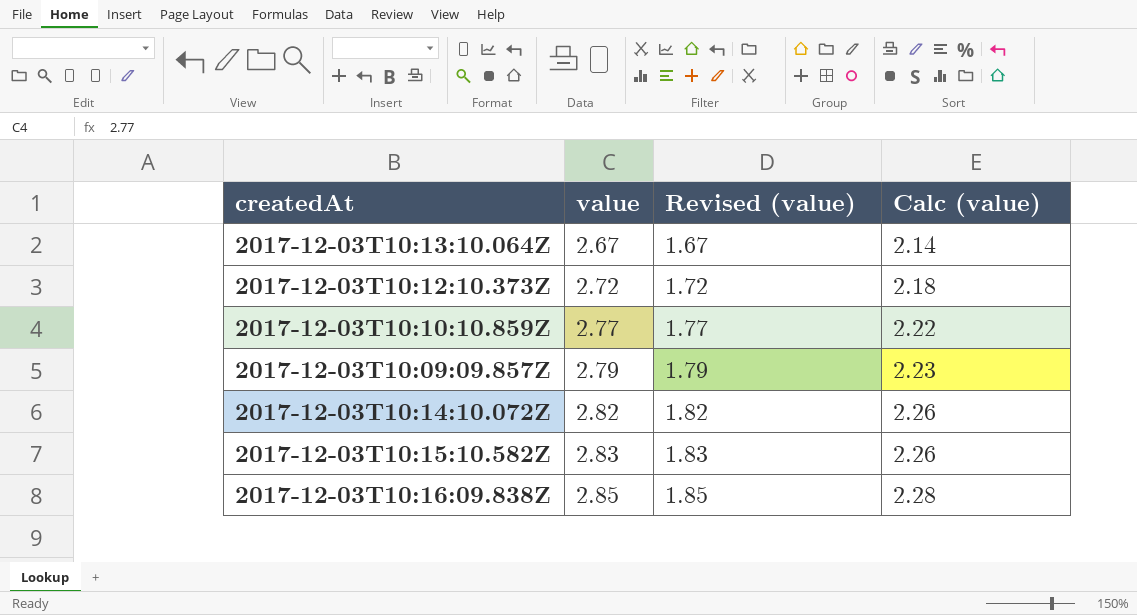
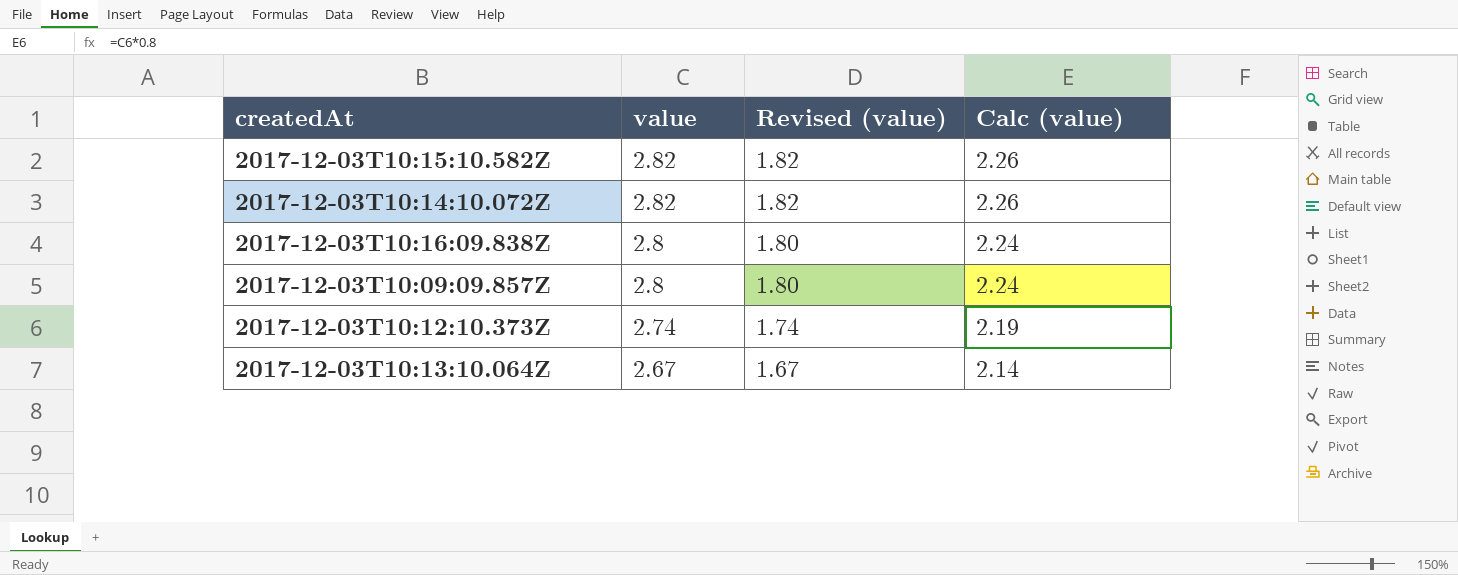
row order: value ascending -> value descending
row 2017-12-03T10:10:10.859Z: 2.77 | 1.77 | 2.22 -> none
2017-12-03T10:15:10.582Z | value: 2.83 -> 2.82
2017-12-03T10:15:10.582Z | Revised (value): 1.83 -> 1.82
2017-12-03T10:16:09.838Z | value: 2.85 -> 2.8
2017-12-03T10:16:09.838Z | Revised (value): 1.85 -> 1.80
2017-12-03T10:16:09.838Z | Calc (value): 2.28 -> 2.24
2017-12-03T10:09:09.857Z | value: 2.79 -> 2.8
2017-12-03T10:09:09.857Z | Revised (value): 1.79 -> 1.80
2017-12-03T10:09:09.857Z | Calc (value): 2.23 -> 2.24
2017-12-03T10:12:10.373Z | value: 2.72 -> 2.74
2017-12-03T10:12:10.373Z | Revised (value): 1.72 -> 1.74
2017-12-03T10:12:10.373Z | Calc (value): 2.18 -> 2.19

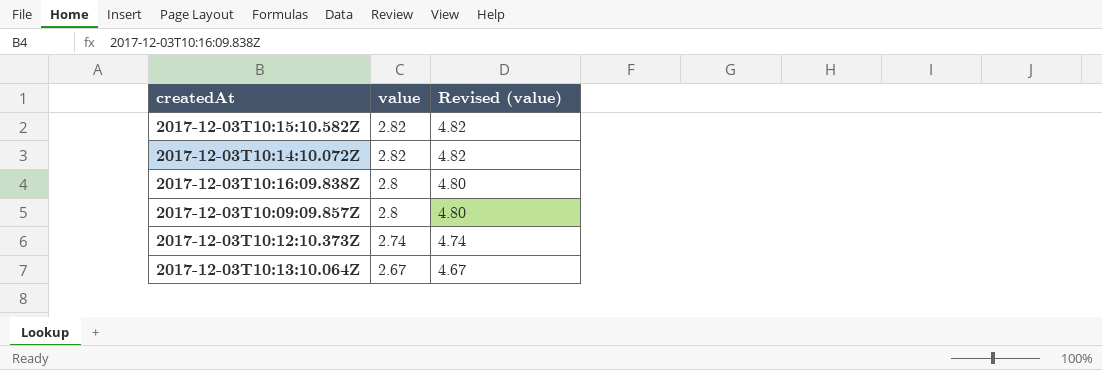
column Calc (value) | formula: [value] * 0.8 -> none
column Revised (value) | formula: [value] - 1 -> [value] + 2

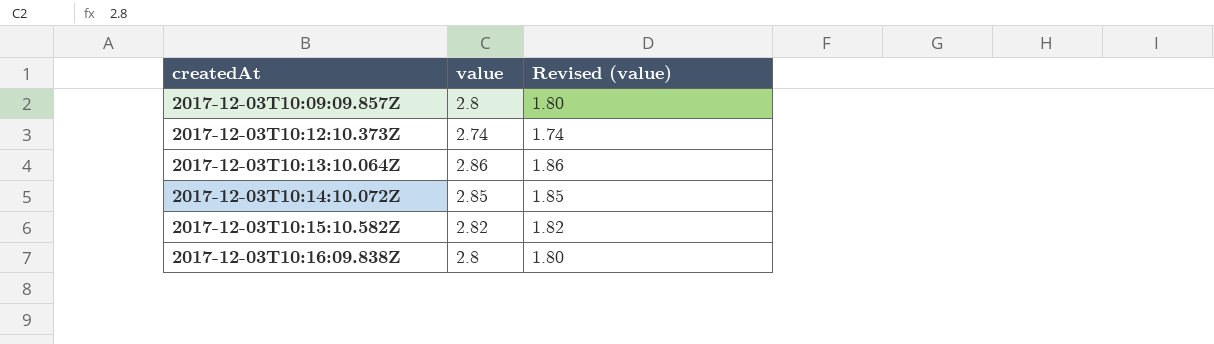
row order: value descending -> createdAt ascending
column Revised (value) | formula: [value] + 2 -> [value] - 1
2017-12-03T10:13:10.064Z | value: 2.67 -> 2.86
2017-12-03T10:14:10.072Z | value: 2.82 -> 2.85

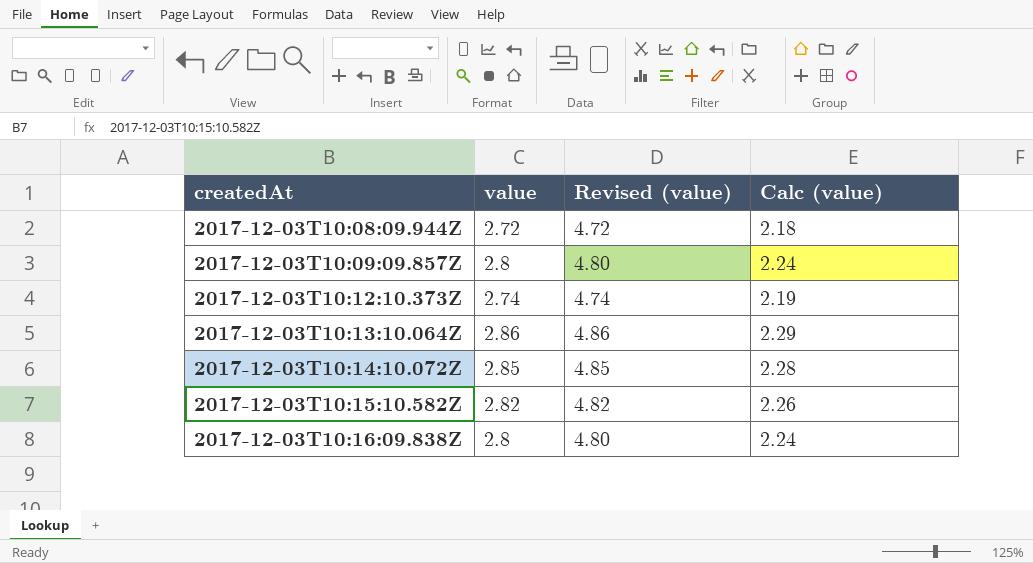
column Revised (value) | formula: [value] - 1 -> [value] + 2
column Calc (value) | formula: none -> [value] * 0.8
row 2017-12-03T10:08:09.944Z: none -> 2.72 | 4.72 | 2.18

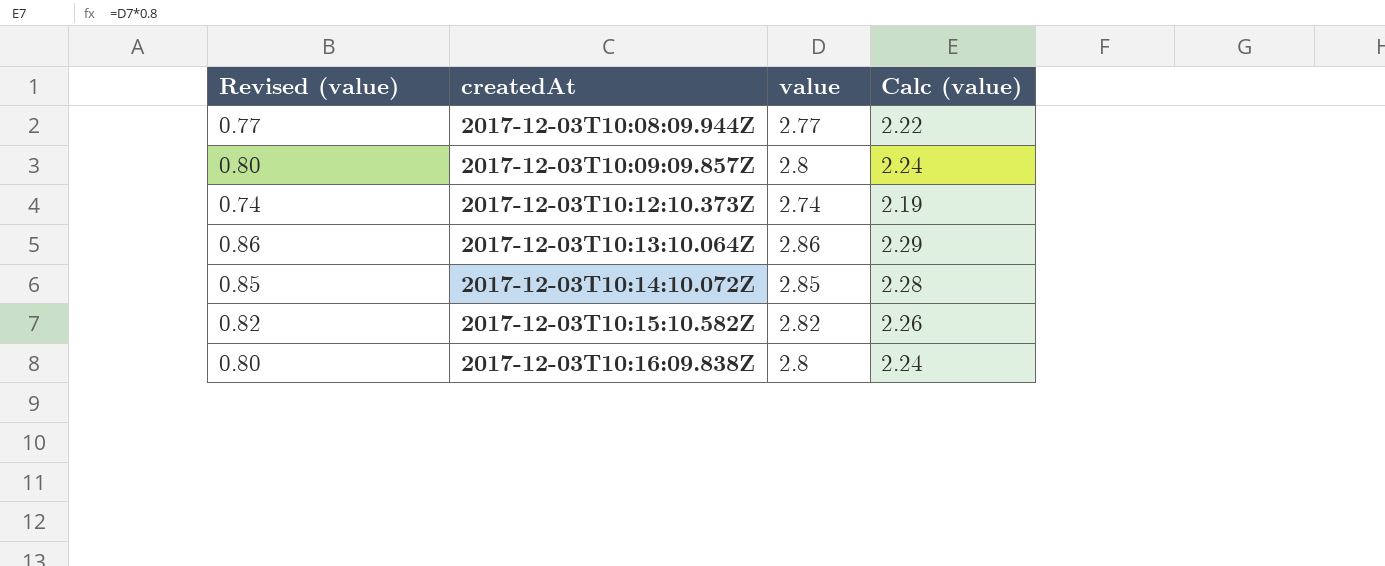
column Revised (value) | formula: [value] + 2 -> [value] - 2
column Revised (value) | position: 3 -> 1
2017-12-03T10:08:09.944Z | value: 2.72 -> 2.77
2017-12-03T10:08:09.944Z | Calc (value): 2.18 -> 2.22

